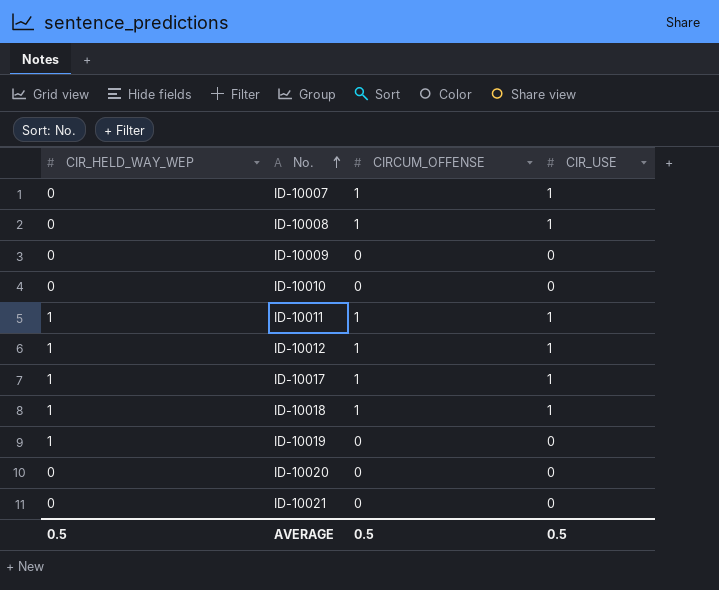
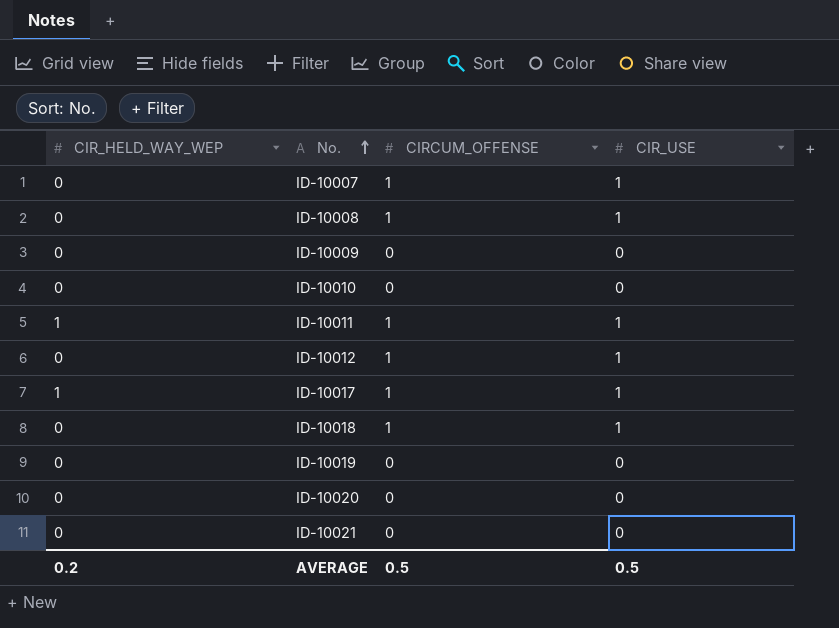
ID-10012 | CIR_HELD_WAY_WEP: 1 -> 0
ID-10018 | CIR_HELD_WAY_WEP: 1 -> 0
ID-10019 | CIR_HELD_WAY_WEP: 1 -> 0
AVERAGE | CIR_HELD_WAY_WEP: 0.5 -> 0.2

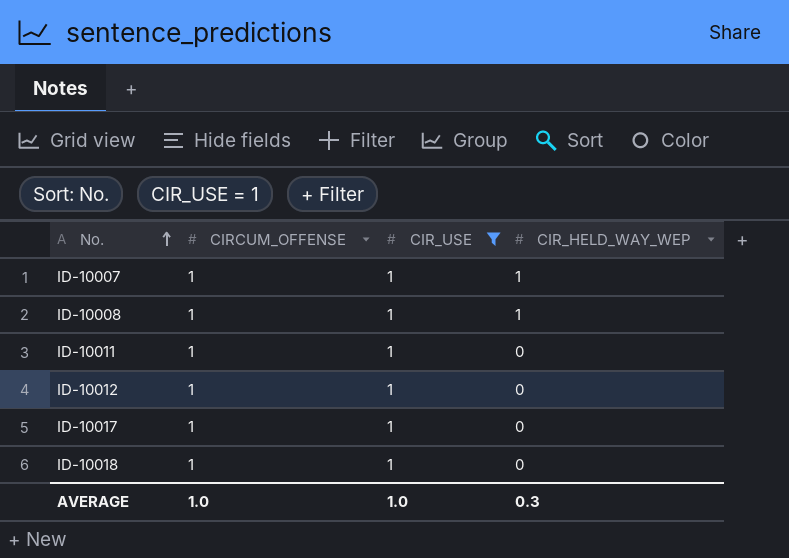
filter: none -> CIR_USE = 1
column CIR_HELD_WAY_WEP | position: 1 -> 4
ID-10007 | CIR_HELD_WAY_WEP: 0 -> 1
ID-10008 | CIR_HELD_WAY_WEP: 0 -> 1
ID-10011 | CIR_HELD_WAY_WEP: 1 -> 0
ID-10017 | CIR_HELD_WAY_WEP: 1 -> 0
AVERAGE | CIRCUM_OFFENSE: 0.5 -> 1.0
AVERAGE | CIR_USE: 0.5 -> 1.0
AVERAGE | CIR_HELD_WAY_WEP: 0.2 -> 0.3

